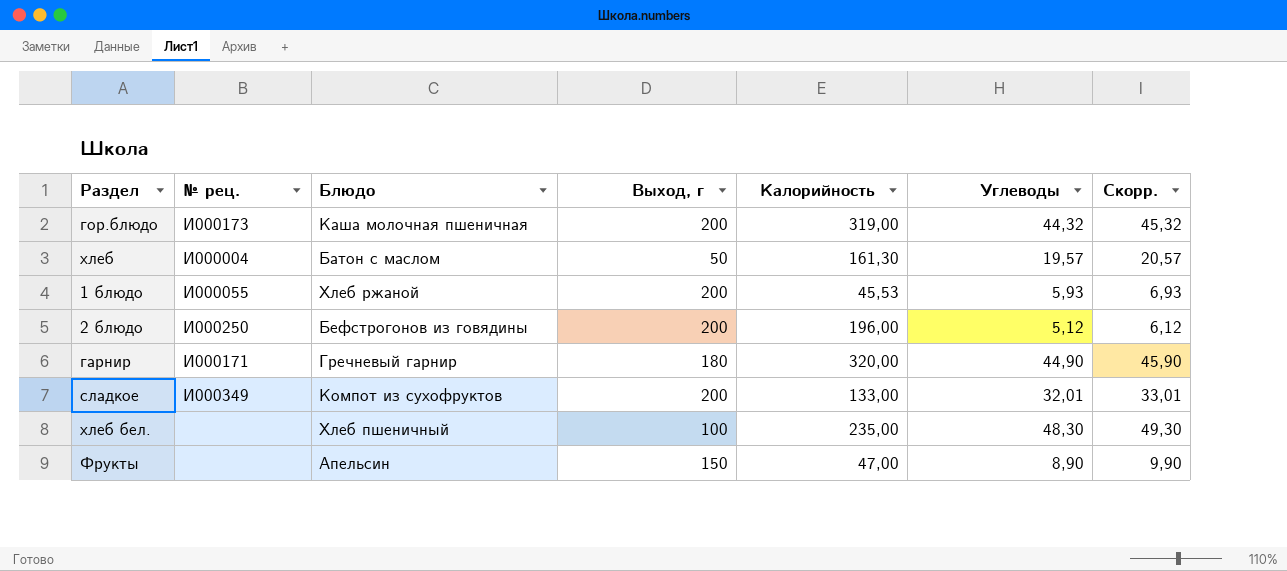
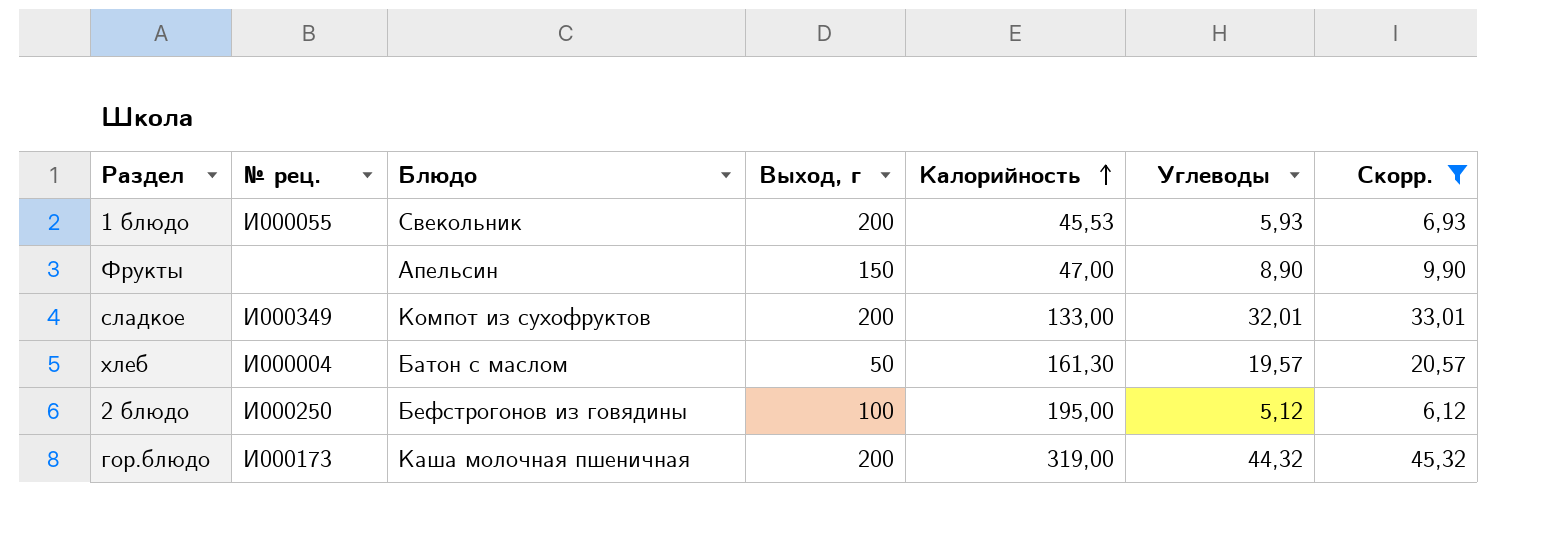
filter: none -> Скорр. <= 45,32
row order: none -> Калорийность ascending
1 блюдо | Блюдо: Хлеб ржаной -> Свекольник
2 блюдо | Выход, г: 200 -> 100
2 блюдо | Калорийность: 196,00 -> 195,00

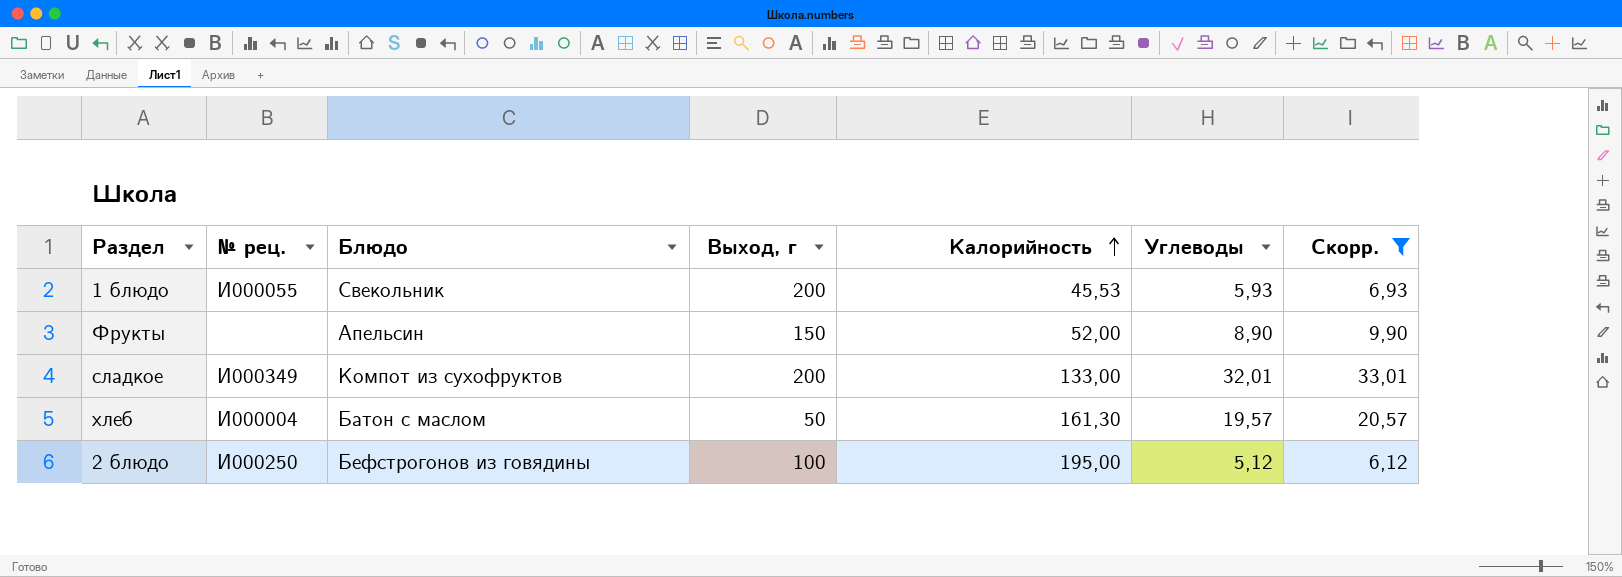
row гор.блюдо: И000173 | Каша молочная пшеничная | 200 | 319,00 | 44,32 | 45,32 -> none
Фрукты | Калорийность: 47,00 -> 52,00

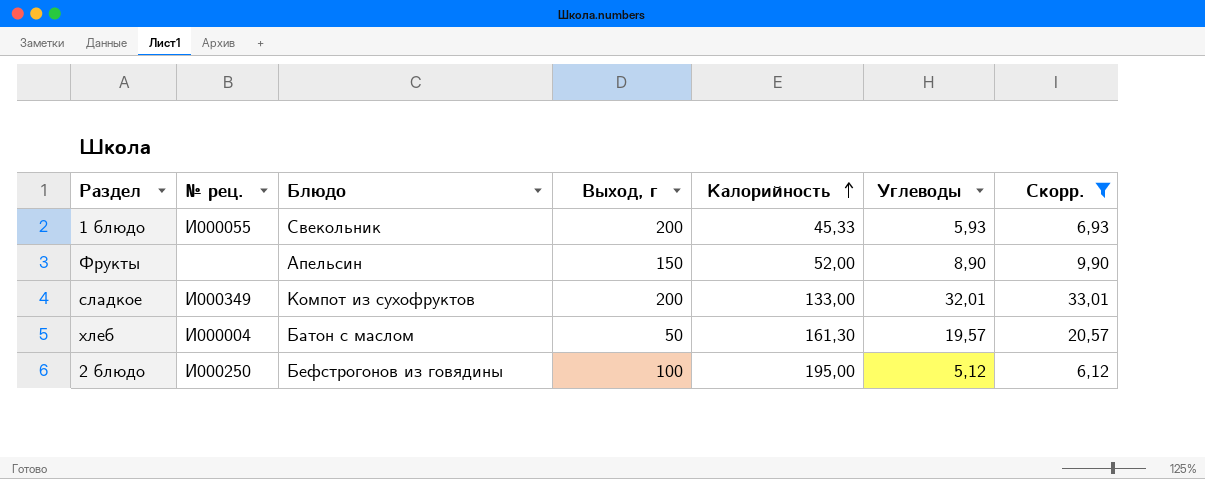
1 блюдо | Калорийность: 45,53 -> 45,33

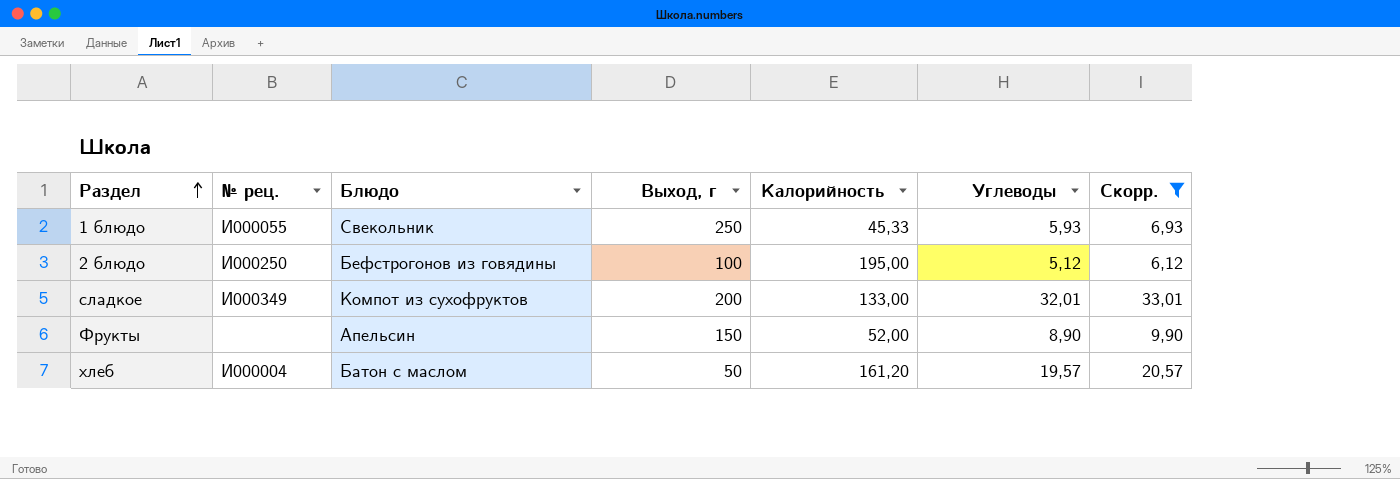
row order: Калорийность ascending -> Раздел ascending
1 блюдо | Выход, г: 200 -> 250
хлеб | Калорийность: 161,30 -> 161,20

